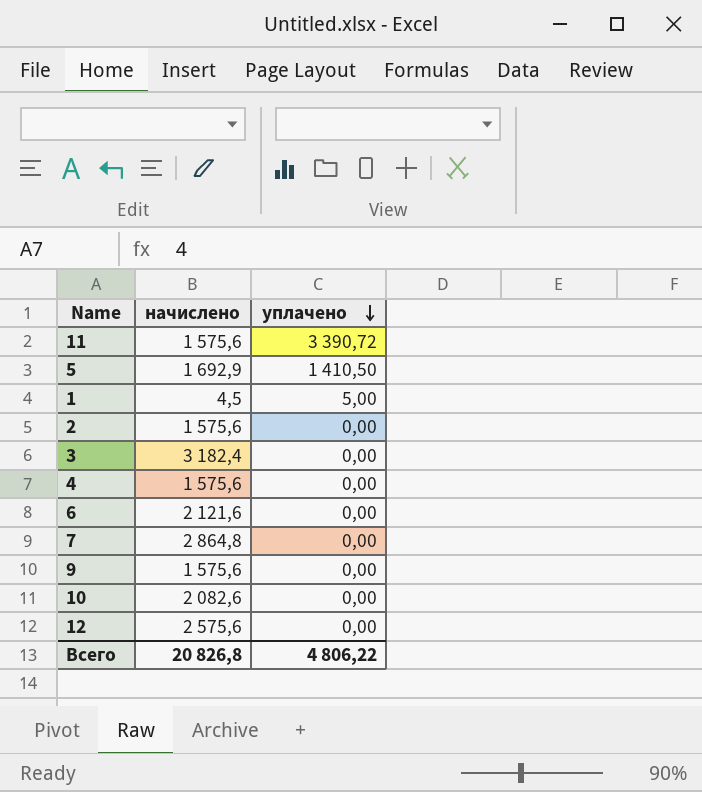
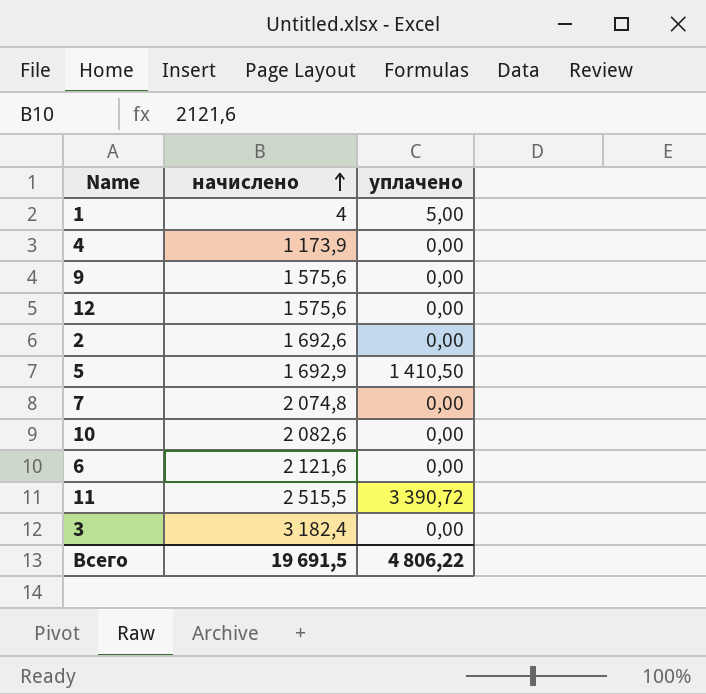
row order: уплачено descending -> начислено ascending
1 | начислено: 4,5 -> 4
4 | начислено: 1 575,6 -> 1 173,9
12 | начислено: 2 575,6 -> 1 575,6
2 | начислено: 1 575,6 -> 1 692,6
7 | начислено: 2 864,8 -> 2 074,8
11 | начислено: 1 575,6 -> 2 515,5
Всего | начислено: 20 826,8 -> 19 691,5

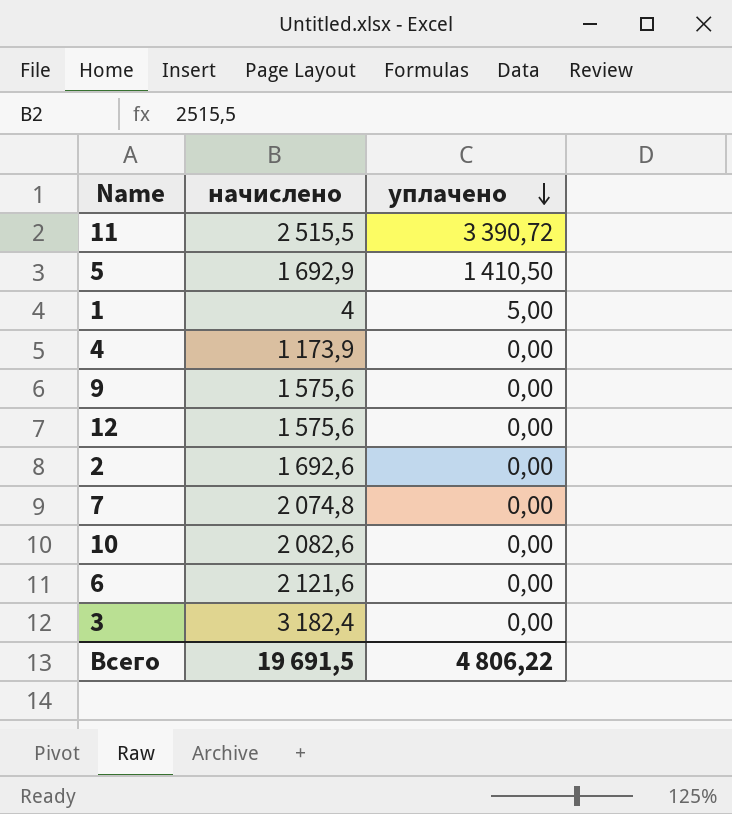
row order: начислено ascending -> уплачено descending

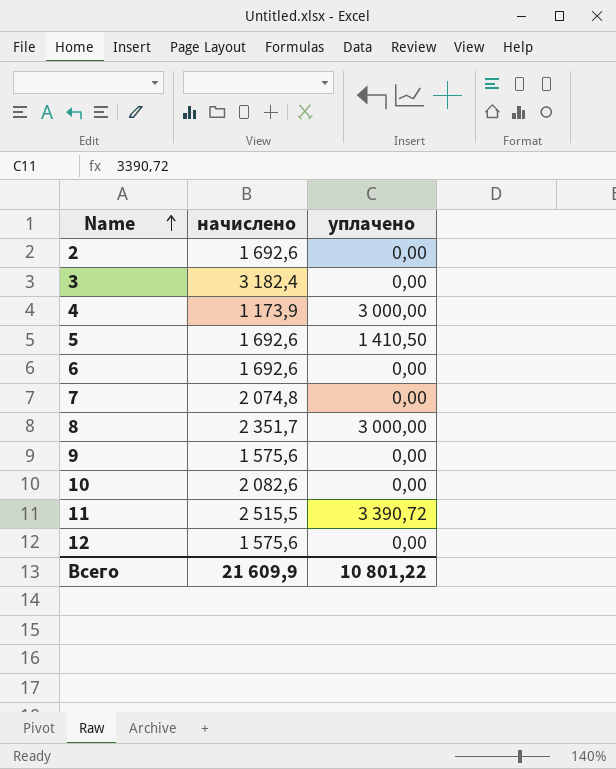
row order: уплачено descending -> Name ascending
row 1: 4 | 5,00 -> none
4 | уплачено: 0,00 -> 3 000,00
5 | начислено: 1 692,9 -> 1 692,6
6 | начислено: 2 121,6 -> 1 692,6
row 8: none -> 2 351,7 | 3 000,00
Всего | начислено: 19 691,5 -> 21 609,9
Всего | уплачено: 4 806,22 -> 10 801,22

